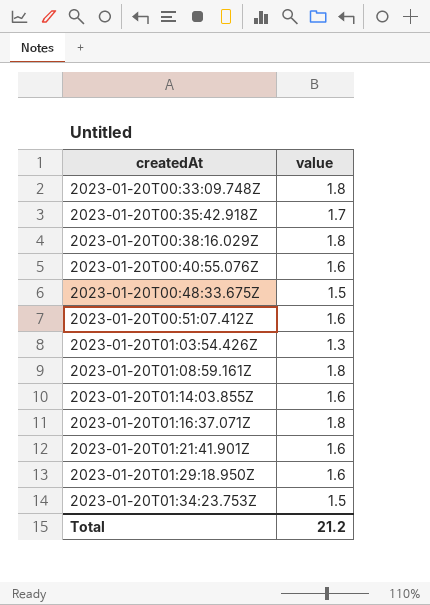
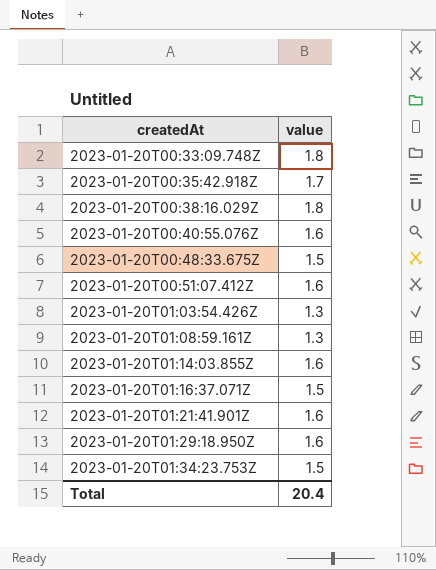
2023-01-20T01:08:59.161Z | value: 1.8 -> 1.3
2023-01-20T01:16:37.071Z | value: 1.8 -> 1.5
Total | value: 21.2 -> 20.4

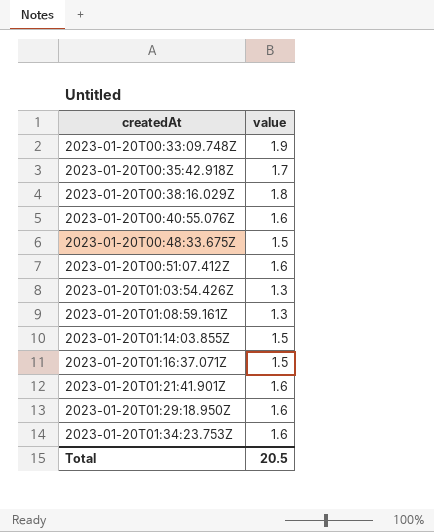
2023-01-20T00:33:09.748Z | value: 1.8 -> 1.9
2023-01-20T01:14:03.855Z | value: 1.6 -> 1.5
2023-01-20T01:34:23.753Z | value: 1.5 -> 1.6
Total | value: 20.4 -> 20.5

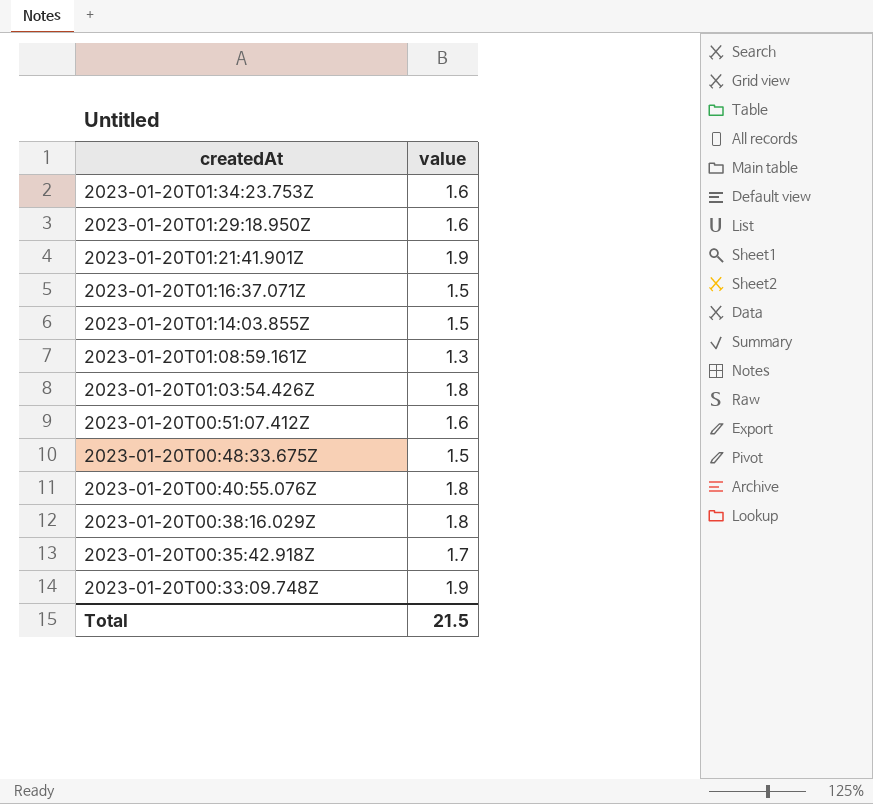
row order: createdAt ascending -> createdAt descending
2023-01-20T01:21:41.901Z | value: 1.6 -> 1.9
2023-01-20T01:03:54.426Z | value: 1.3 -> 1.8
2023-01-20T00:40:55.076Z | value: 1.6 -> 1.8
Total | value: 20.5 -> 21.5

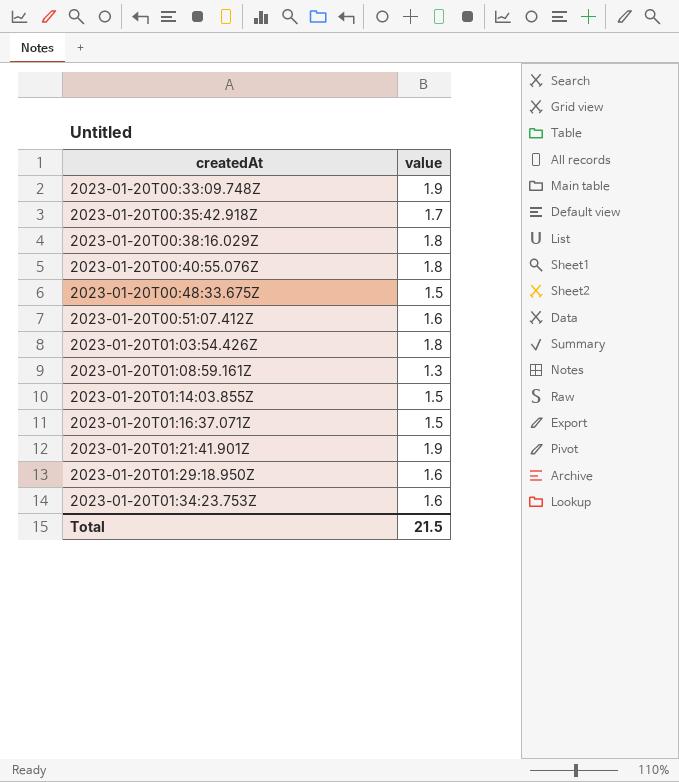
row order: createdAt descending -> createdAt ascending

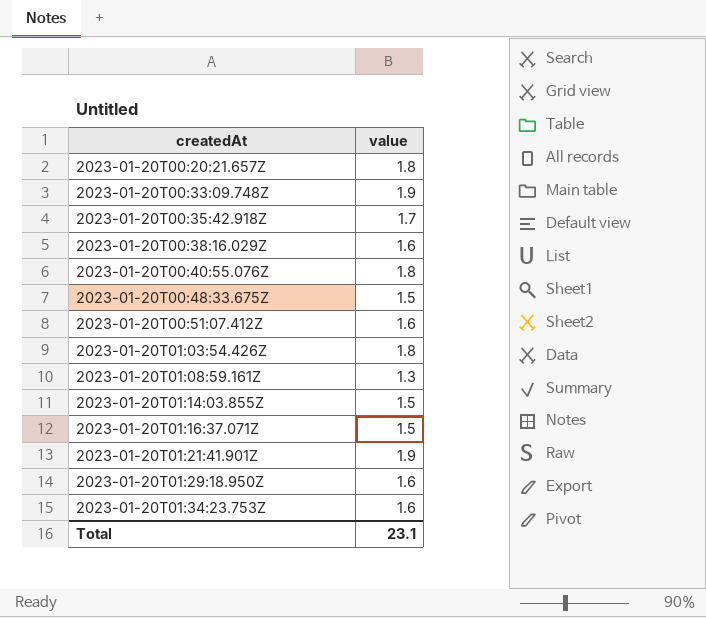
row 2023-01-20T00:20:21.657Z: none -> 1.8
2023-01-20T00:38:16.029Z | value: 1.8 -> 1.6
Total | value: 21.5 -> 23.1

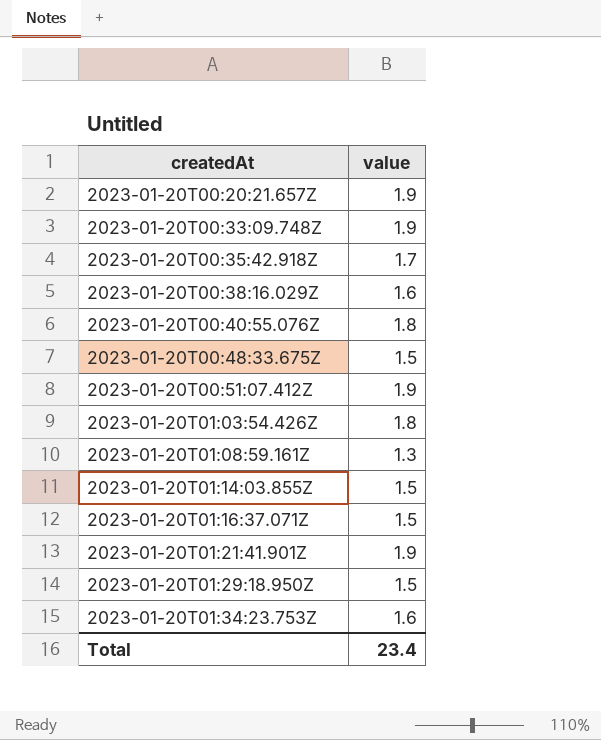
2023-01-20T00:20:21.657Z | value: 1.8 -> 1.9
2023-01-20T00:51:07.412Z | value: 1.6 -> 1.9
2023-01-20T01:29:18.950Z | value: 1.6 -> 1.5
Total | value: 23.1 -> 23.4

